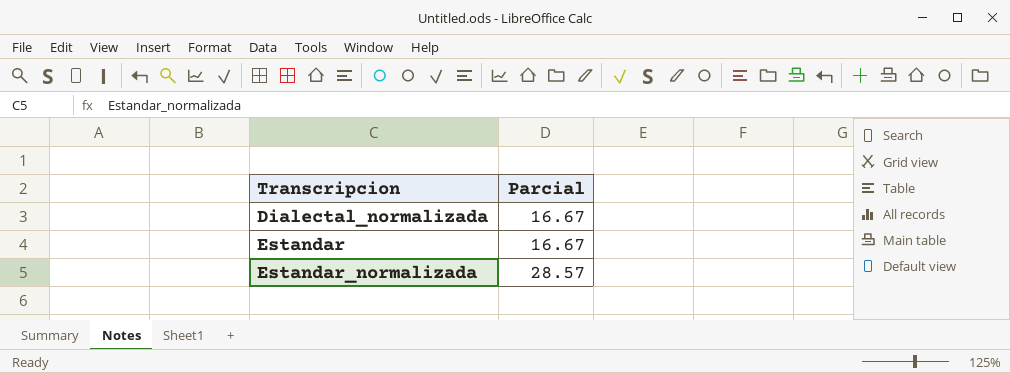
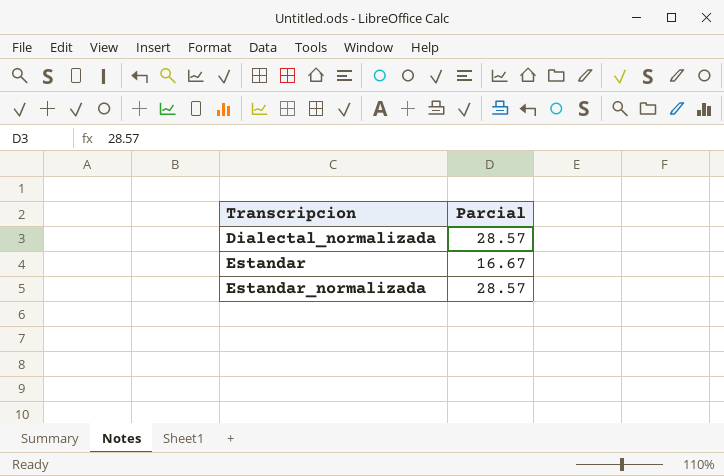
Dialectal_normalizada | Parcial: 16.67 -> 28.57

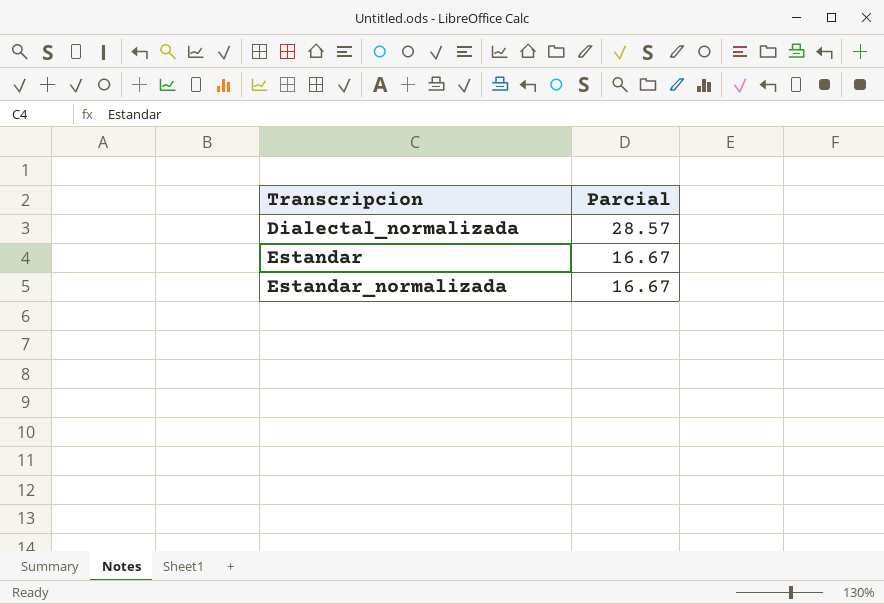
Estandar_normalizada | Parcial: 28.57 -> 16.67

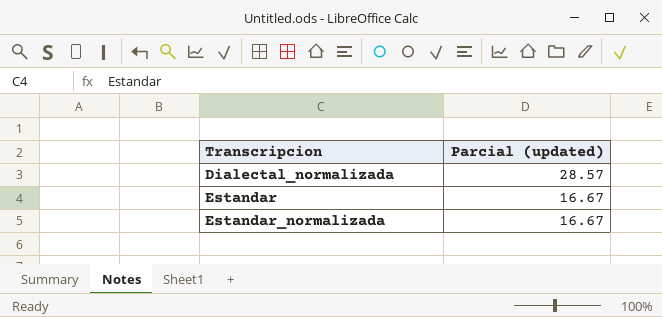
column name: Parcial -> Parcial (updated)

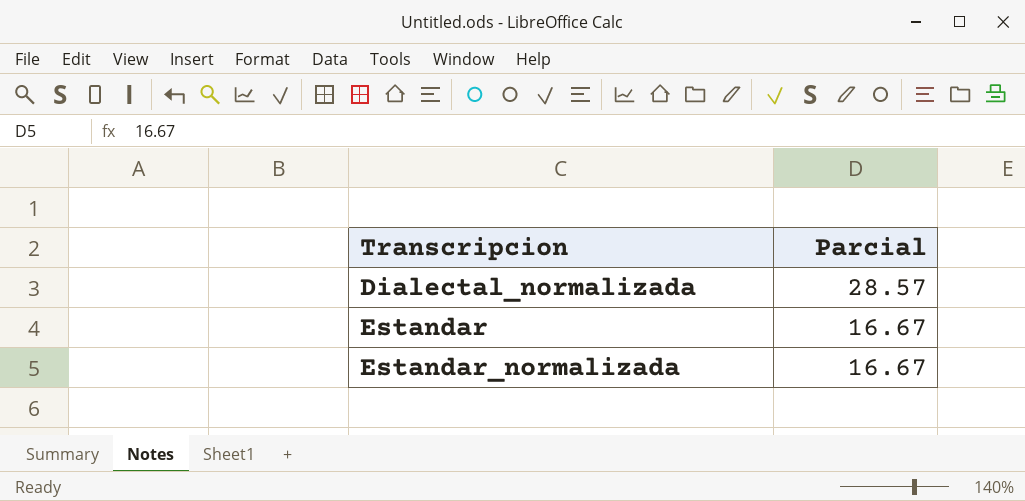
column name: Parcial (updated) -> Parcial

